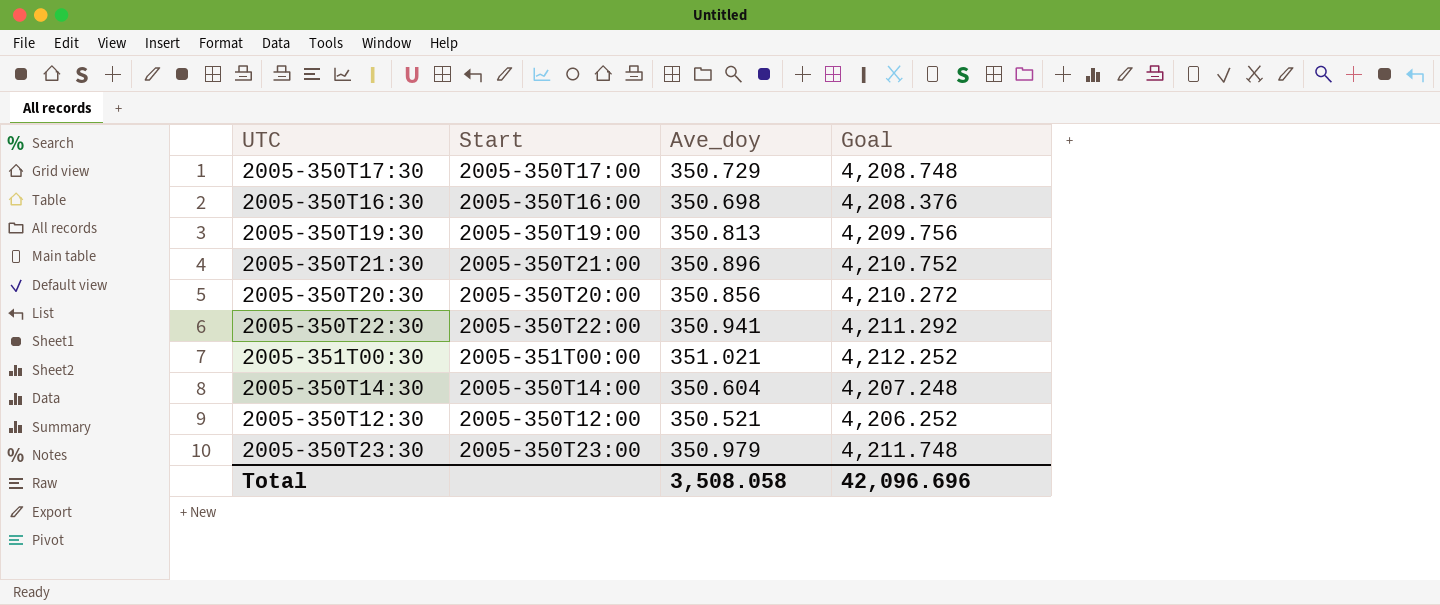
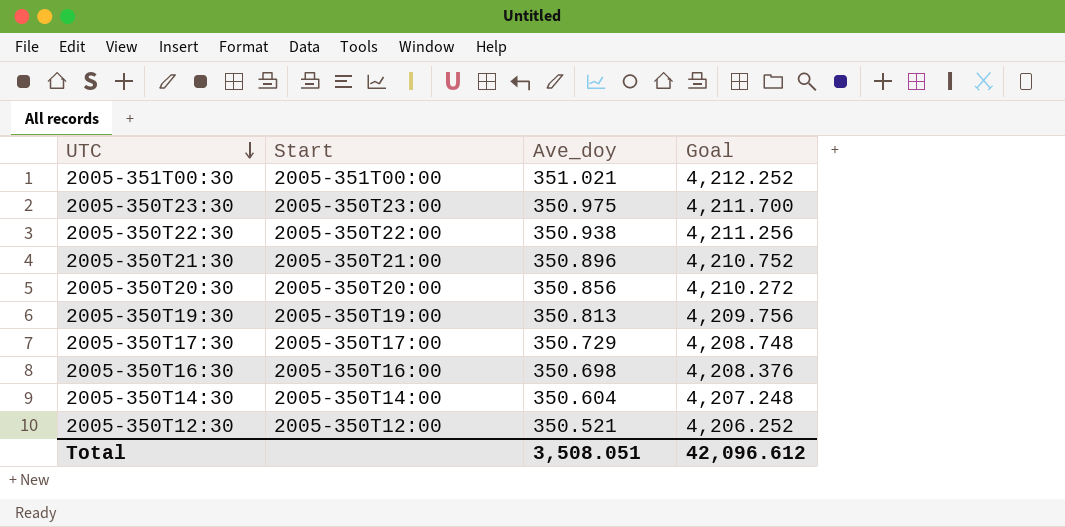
row order: none -> UTC descending
2005-350T23:30 | Ave_doy: 350.979 -> 350.975
2005-350T23:30 | Goal: 4,211.748 -> 4,211.700
2005-350T22:30 | Ave_doy: 350.941 -> 350.938
2005-350T22:30 | Goal: 4,211.292 -> 4,211.256
Total | Ave_doy: 3,508.058 -> 3,508.051
Total | Goal: 42,096.696 -> 42,096.612

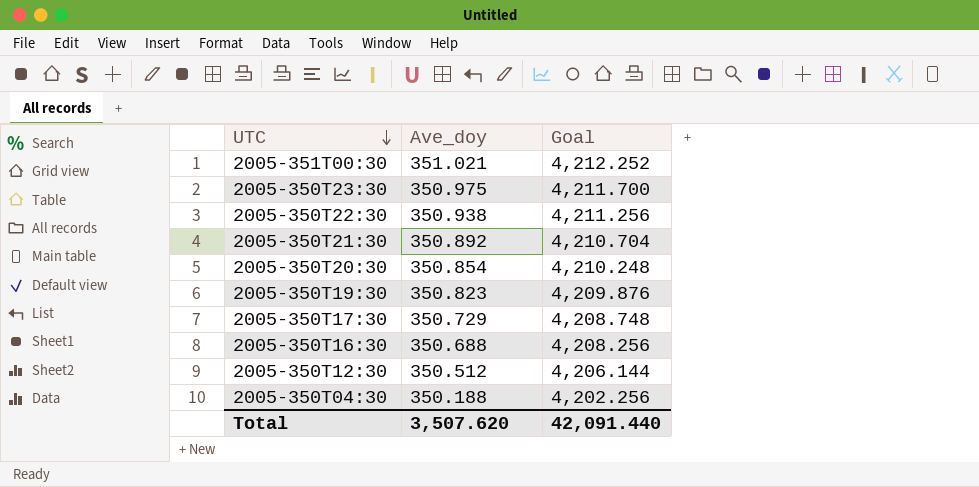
column Start | position: 2 -> none
row 2005-350T14:30: 2005-350T14:00 | 350.604 | 4,207.248 -> none
2005-350T21:30 | Ave_doy: 350.896 -> 350.892
2005-350T21:30 | Goal: 4,210.752 -> 4,210.704
2005-350T20:30 | Ave_doy: 350.856 -> 350.854
2005-350T20:30 | Goal: 4,210.272 -> 4,210.248
2005-350T19:30 | Ave_doy: 350.813 -> 350.823
2005-350T19:30 | Goal: 4,209.756 -> 4,209.876
2005-350T16:30 | Ave_doy: 350.698 -> 350.688
2005-350T16:30 | Goal: 4,208.376 -> 4,208.256
2005-350T12:30 | Ave_doy: 350.521 -> 350.512
2005-350T12:30 | Goal: 4,206.252 -> 4,206.144
row 2005-350T04:30: none -> 350.188 | 4,202.256
Total | Ave_doy: 3,508.051 -> 3,507.620
Total | Goal: 42,096.612 -> 42,091.440

